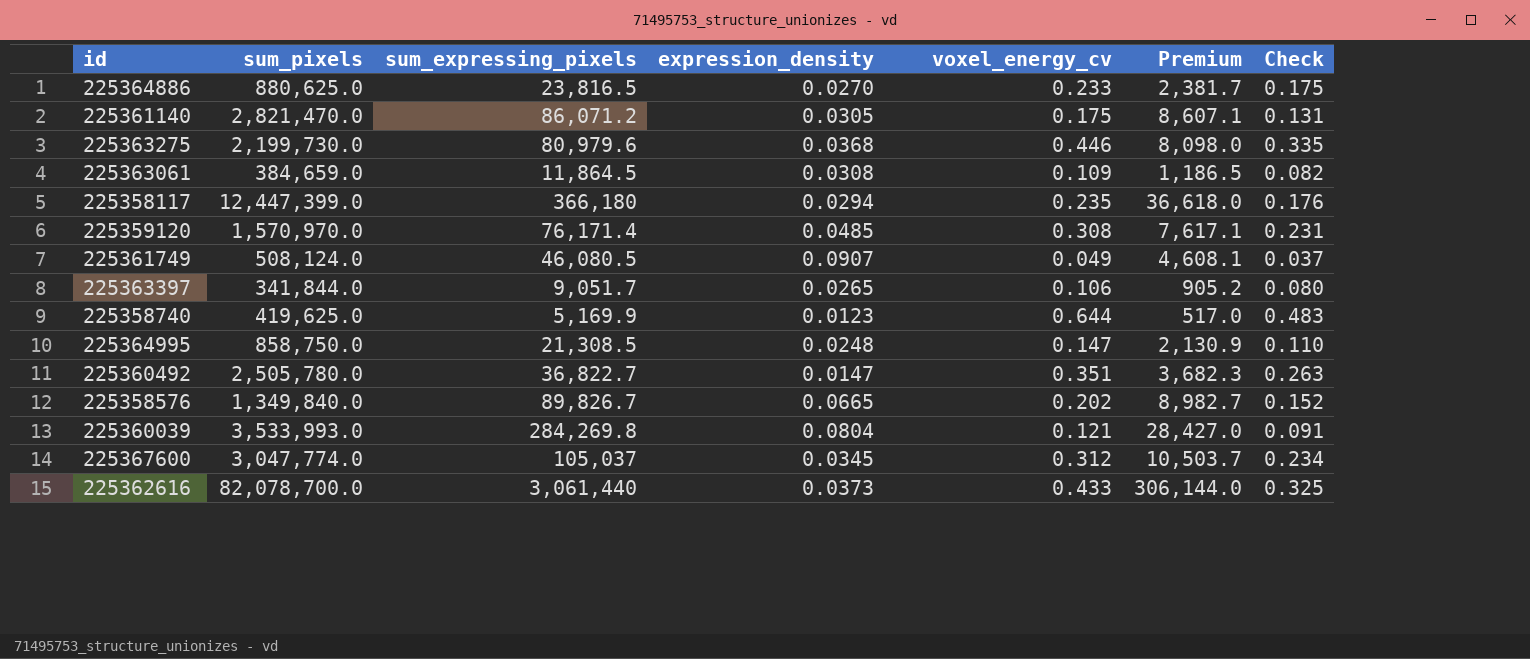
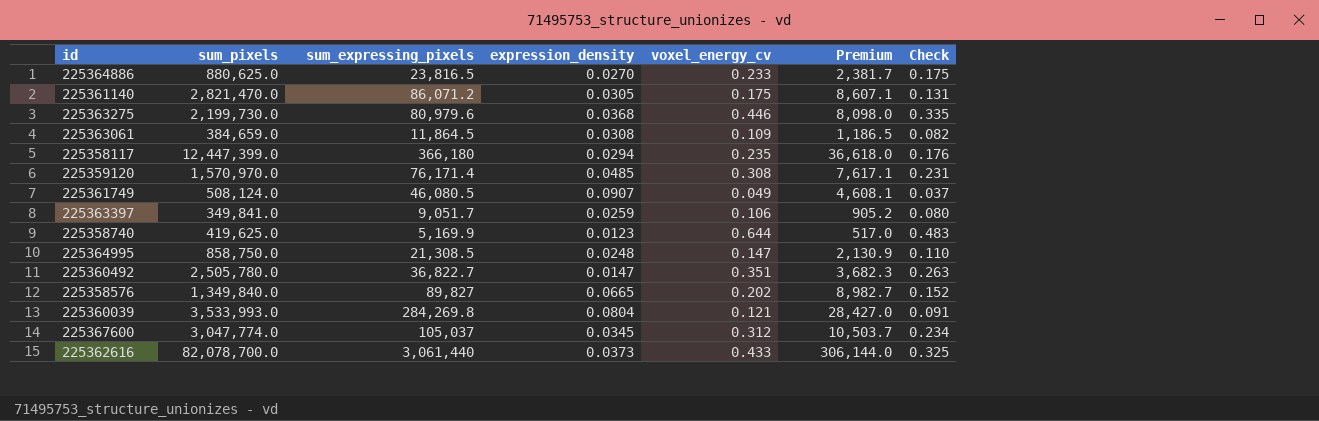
225363397 | sum_pixels: 341,844.0 -> 349,841.0
225363397 | expression_density: 0.0265 -> 0.0259
225358576 | sum_expressing_pixels: 89,826.7 -> 89,827

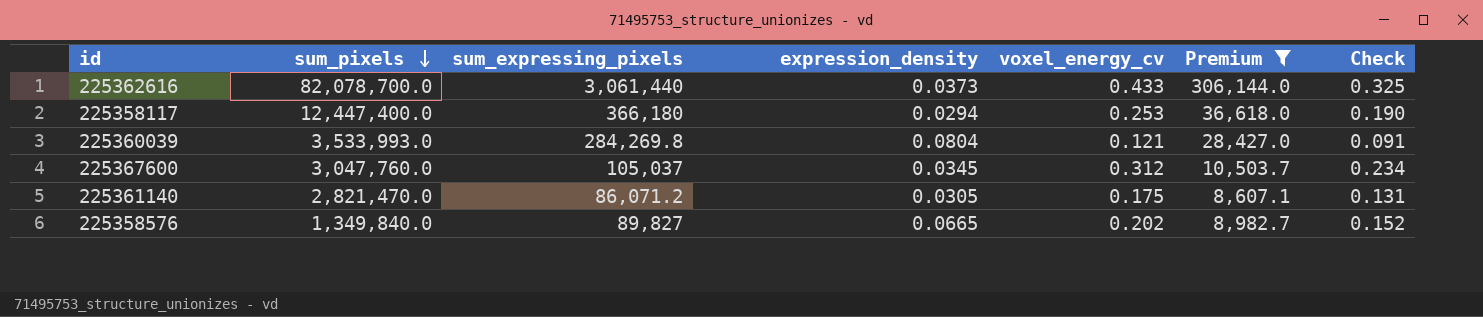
filter: none -> Premium >= 8,607.1
row order: none -> sum_pixels descending
225358117 | sum_pixels: 12,447,399.0 -> 12,447,400.0
225358117 | voxel_energy_cv: 0.235 -> 0.253
225358117 | Check: 0.176 -> 0.190
225367600 | sum_pixels: 3,047,774.0 -> 3,047,760.0

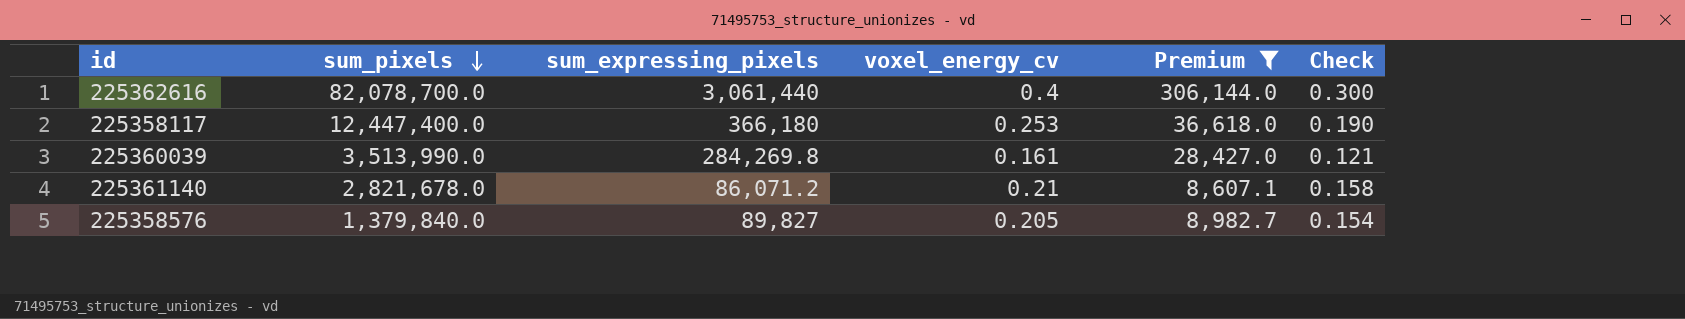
column expression_density | formula: [sum_expressing_pixels] / [sum_pixels] -> none
row 225367600: 3,047,760.0 | 105,037 | 0.0345 | 0.312 | 10,503.7 | 0.234 -> none
225362616 | voxel_energy_cv: 0.433 -> 0.4
225362616 | Check: 0.325 -> 0.300
225360039 | sum_pixels: 3,533,993.0 -> 3,513,990.0
225360039 | voxel_energy_cv: 0.121 -> 0.161
225360039 | Check: 0.091 -> 0.121
225361140 | sum_pixels: 2,821,470.0 -> 2,821,678.0
225361140 | voxel_energy_cv: 0.175 -> 0.21
225361140 | Check: 0.131 -> 0.158
225358576 | sum_pixels: 1,349,840.0 -> 1,379,840.0
225358576 | voxel_energy_cv: 0.202 -> 0.205
225358576 | Check: 0.152 -> 0.154

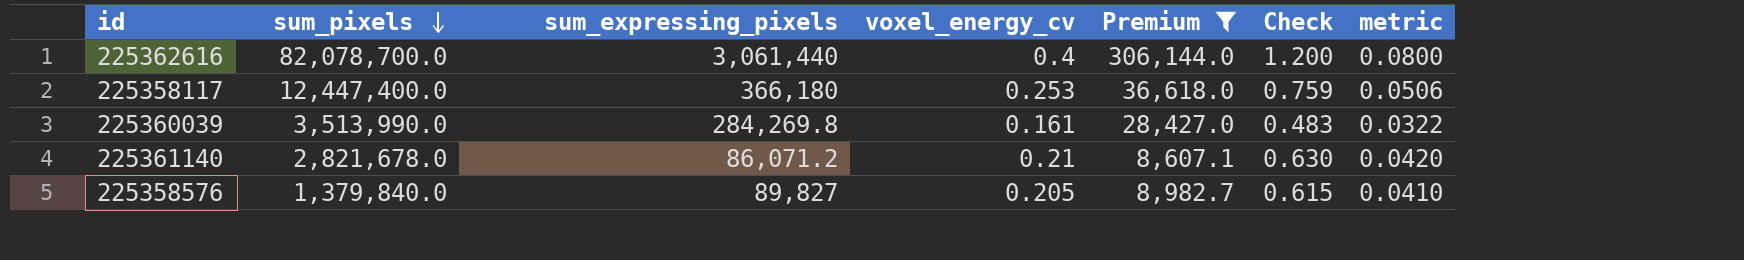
column Check | formula: [voxel_energy_cv] * 0.75 -> [voxel_energy_cv] * 3
column metric | formula: none -> [voxel_energy_cv] * 0.2

